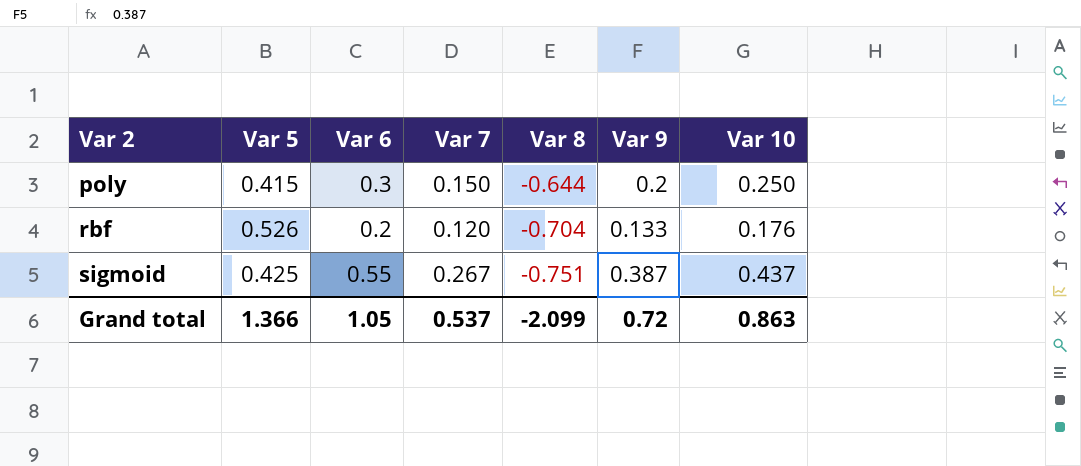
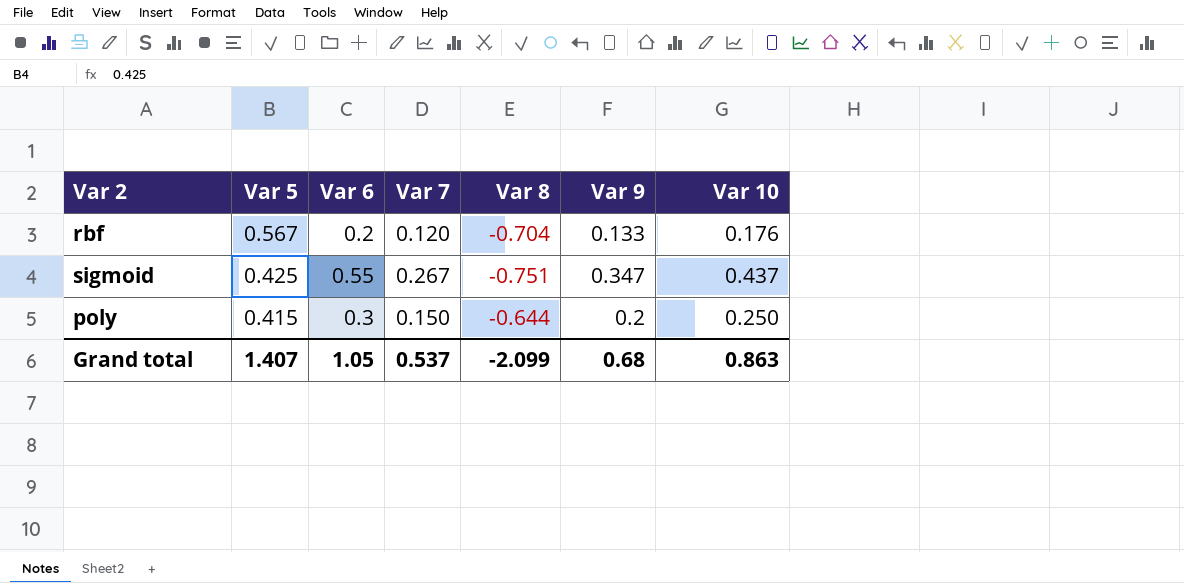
row order: Var 2 ascending -> Var 5 descending
rbf | Var 5: 0.526 -> 0.567
sigmoid | Var 9: 0.387 -> 0.347
Grand total | Var 5: 1.366 -> 1.407
Grand total | Var 9: 0.72 -> 0.68

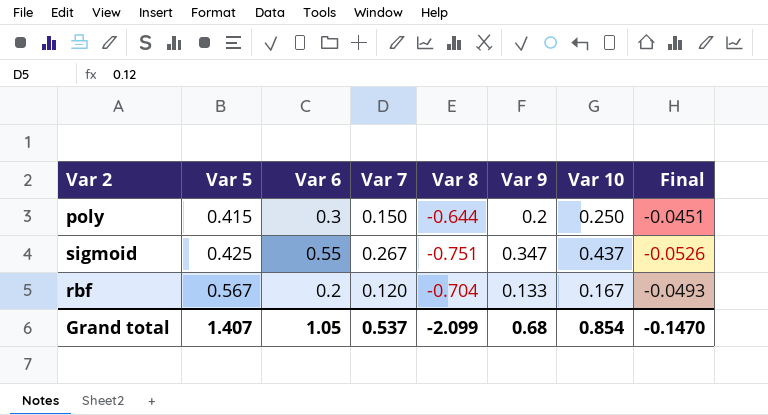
row order: Var 5 descending -> Var 5 ascending
column Final | formula: none -> [Var 8] * 0.07
rbf | Var 10: 0.176 -> 0.167
Grand total | Var 10: 0.863 -> 0.854

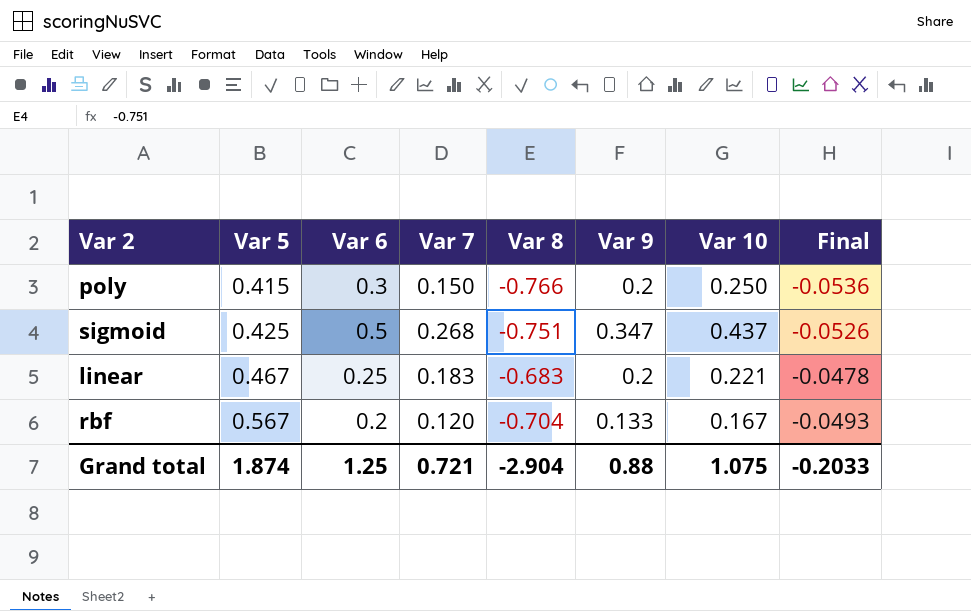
poly | Var 8: -0.644 -> -0.766
poly | Final: -0.0451 -> -0.0536
sigmoid | Var 6: 0.55 -> 0.5
sigmoid | Var 7: 0.267 -> 0.268
row linear: none -> 0.467 | 0.25 | 0.183 | -0.683 | 0.2 | 0.221 | -0.0478
Grand total | Var 5: 1.407 -> 1.874
Grand total | Var 6: 1.05 -> 1.25
Grand total | Var 7: 0.537 -> 0.721
Grand total | Var 8: -2.099 -> -2.904
Grand total | Var 9: 0.68 -> 0.88
Grand total | Var 10: 0.854 -> 1.075
Grand total | Final: -0.1470 -> -0.2033

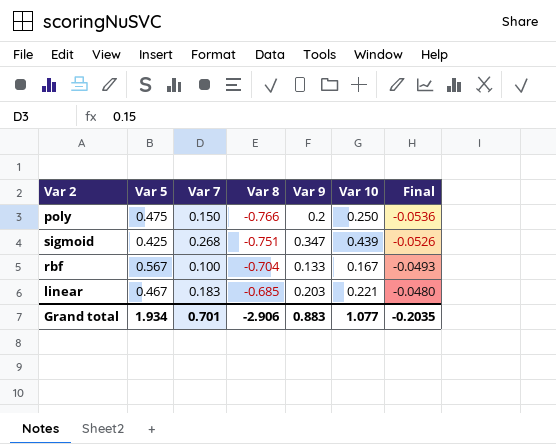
row order: Var 5 ascending -> Var 8 ascending
column Var 6 | position: 3 -> none
poly | Var 5: 0.415 -> 0.475
sigmoid | Var 10: 0.437 -> 0.439
rbf | Var 7: 0.120 -> 0.100
linear | Var 8: -0.683 -> -0.685
linear | Var 9: 0.2 -> 0.203
linear | Final: -0.0478 -> -0.0480
Grand total | Var 5: 1.874 -> 1.934
Grand total | Var 7: 0.721 -> 0.701
Grand total | Var 8: -2.904 -> -2.906
Grand total | Var 9: 0.88 -> 0.883
Grand total | Var 10: 1.075 -> 1.077
Grand total | Final: -0.2033 -> -0.2035

